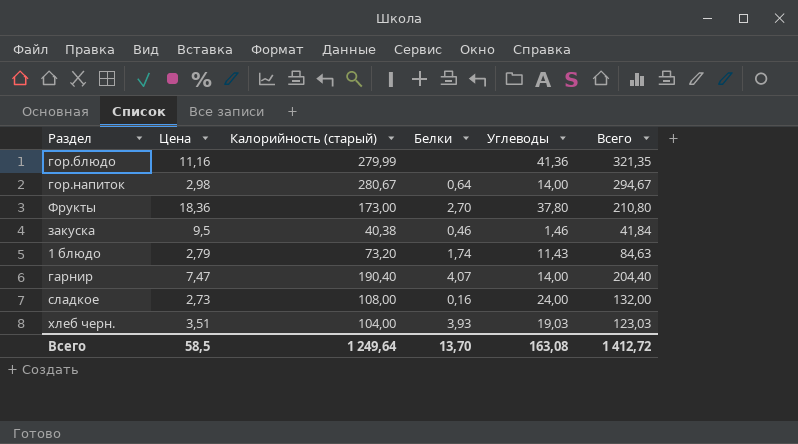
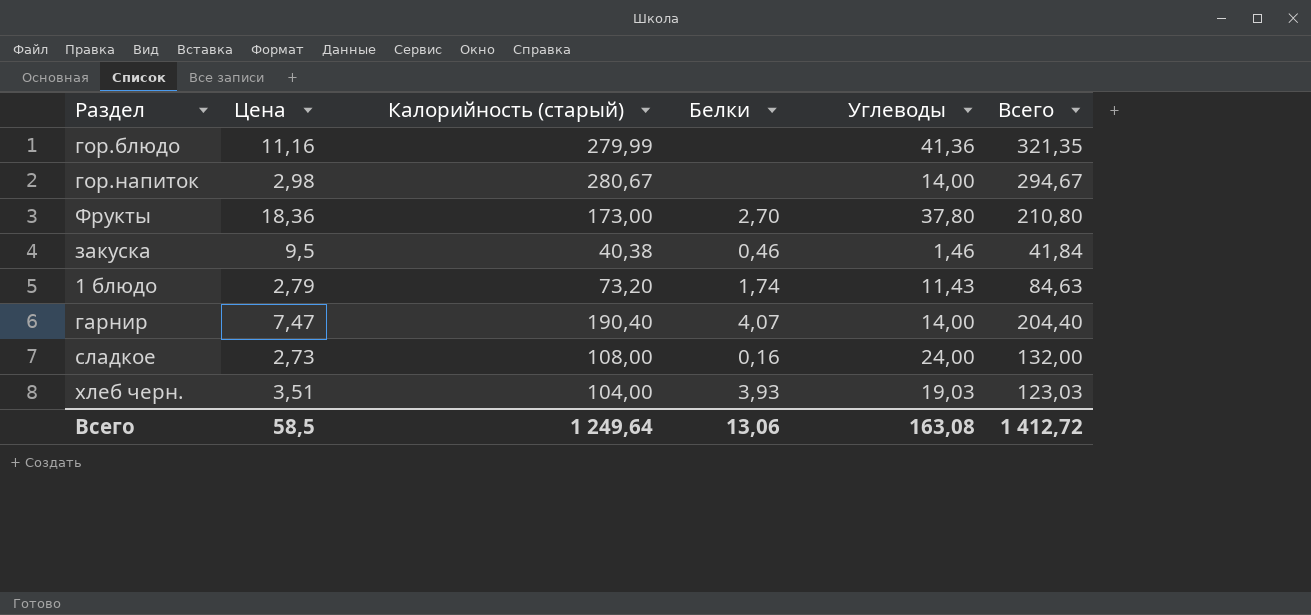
гор.напиток | Белки: 0,64 -> none
Всего | Белки: 13,70 -> 13,06

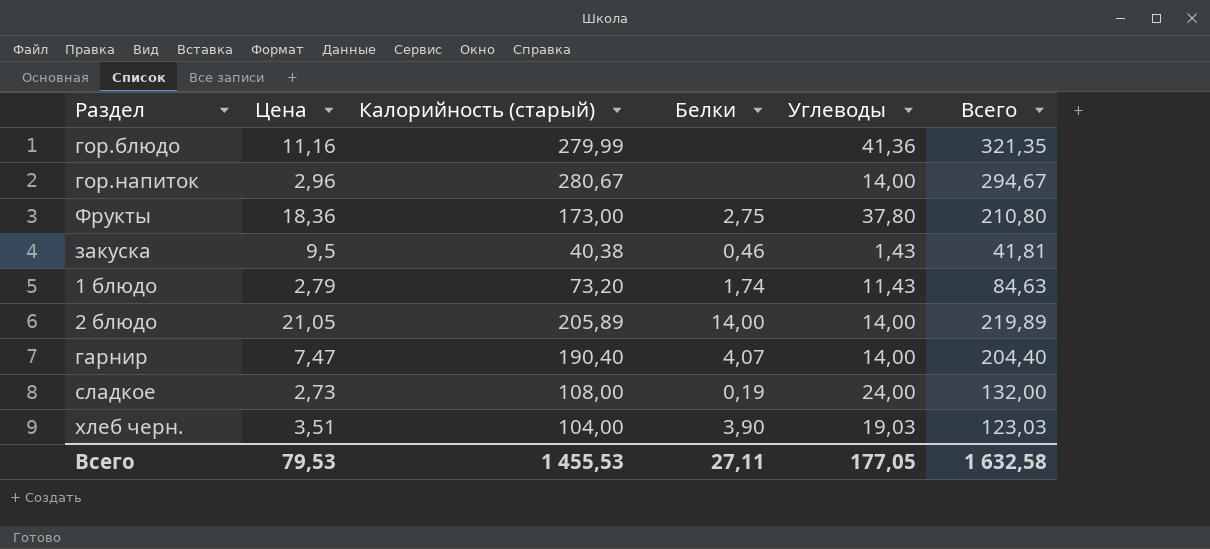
гор.напиток | Цена: 2,98 -> 2,96
Фрукты | Белки: 2,70 -> 2,75
закуска | Углеводы: 1,46 -> 1,43
закуска | Всего: 41,84 -> 41,81
row 2 блюдо: none -> 21,05 | 205,89 | 14,00 | 14,00 | 219,89
сладкое | Белки: 0,16 -> 0,19
хлеб черн. | Белки: 3,93 -> 3,90
Всего | Цена: 58,5 -> 79,53
Всего | Калорийность (старый): 1 249,64 -> 1 455,53
Всего | Белки: 13,06 -> 27,11
Всего | Углеводы: 163,08 -> 177,05
Всего | Всего: 1 412,72 -> 1 632,58

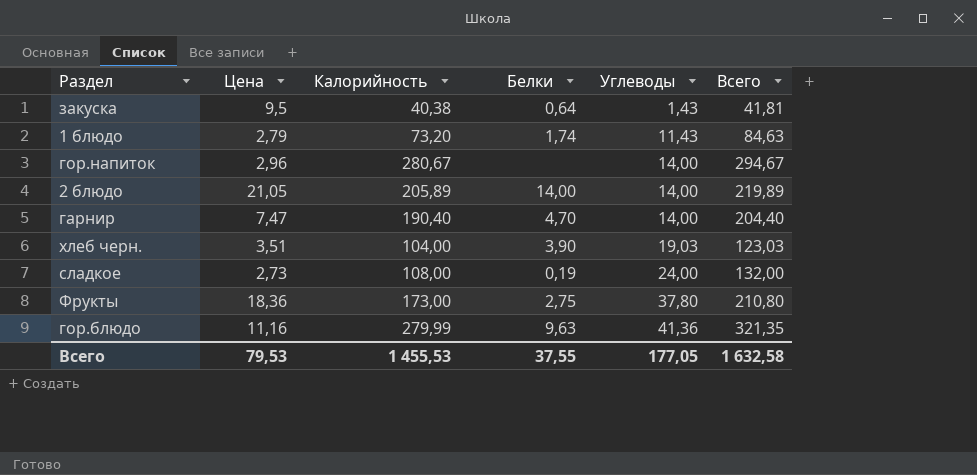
row order: none -> Углеводы ascending
column name: Калорийность (старый) -> Калорийность
закуска | Белки: 0,46 -> 0,64
гарнир | Белки: 4,07 -> 4,70
гор.блюдо | Белки: none -> 9,63
Всего | Белки: 27,11 -> 37,55

